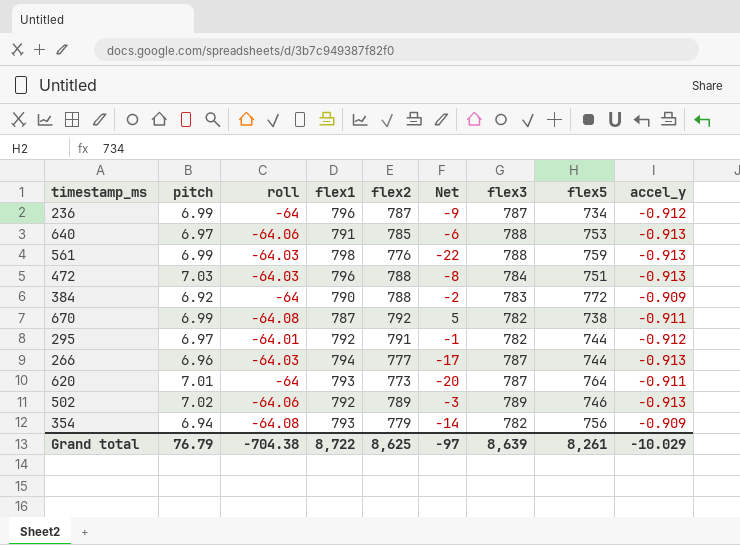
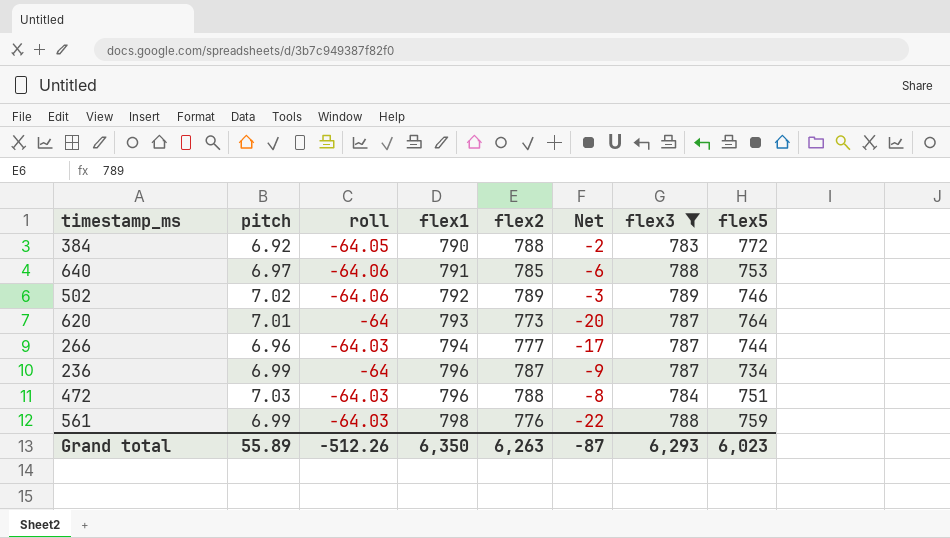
filter: none -> flex3 != 782
row order: none -> flex1 ascending
column accel_y | position: 9 -> none
384 | roll: -64 -> -64.05
Grand total | pitch: 76.79 -> 55.89
Grand total | roll: -704.38 -> -512.26
Grand total | flex1: 8,722 -> 6,350
Grand total | flex2: 8,625 -> 6,263
Grand total | Net: -97 -> -87
Grand total | flex3: 8,639 -> 6,293
Grand total | flex5: 8,261 -> 6,023

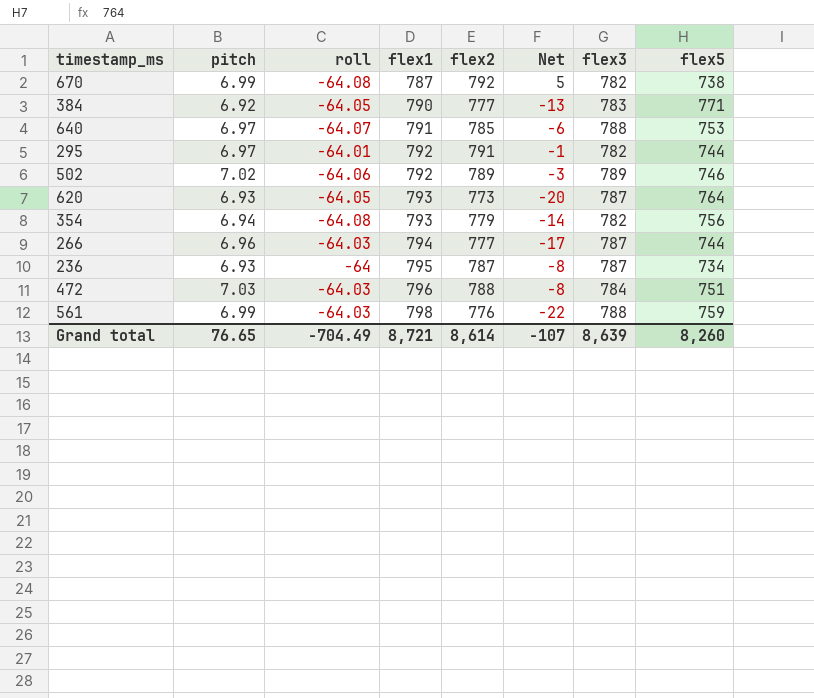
filter: flex3 != 782 -> none
384 | flex2: 788 -> 777
384 | Net: -2 -> -13
384 | flex5: 772 -> 771
640 | roll: -64.06 -> -64.07
620 | pitch: 7.01 -> 6.93
620 | roll: -64 -> -64.05
236 | pitch: 6.99 -> 6.93
236 | flex1: 796 -> 795
236 | Net: -9 -> -8
Grand total | pitch: 55.89 -> 76.65
Grand total | roll: -512.26 -> -704.49
Grand total | flex1: 6,350 -> 8,721
Grand total | flex2: 6,263 -> 8,614
Grand total | Net: -87 -> -107
Grand total | flex3: 6,293 -> 8,639
Grand total | flex5: 6,023 -> 8,260

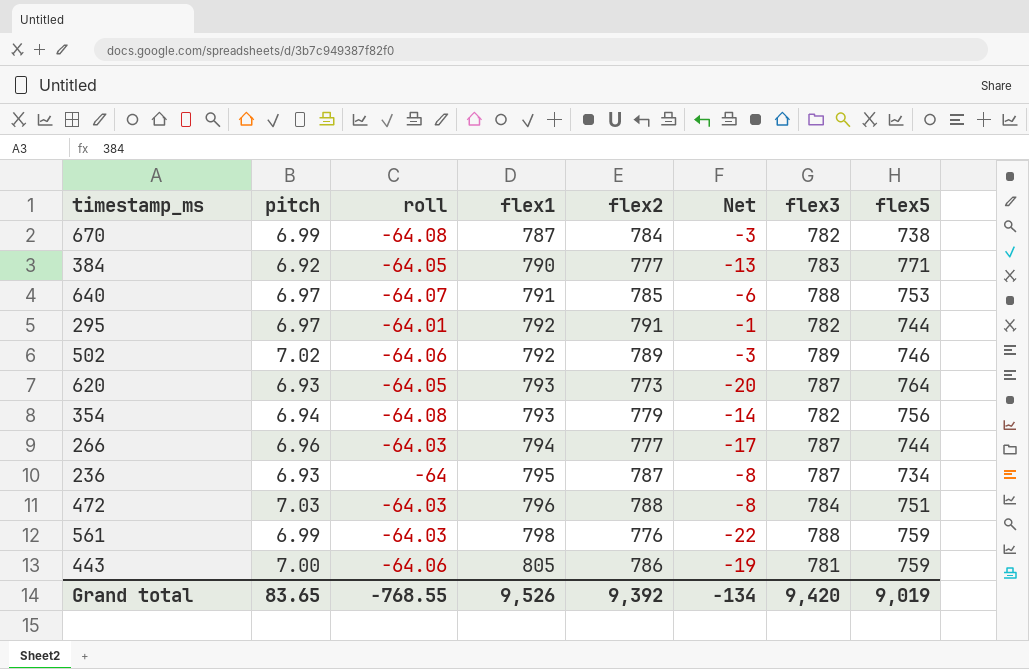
670 | flex2: 792 -> 784
670 | Net: 5 -> -3
row 443: none -> 7.00 | -64.06 | 805 | 786 | -19 | 781 | 759
Grand total | pitch: 76.65 -> 83.65
Grand total | roll: -704.49 -> -768.55
Grand total | flex1: 8,721 -> 9,526
Grand total | flex2: 8,614 -> 9,392
Grand total | Net: -107 -> -134
Grand total | flex3: 8,639 -> 9,420
Grand total | flex5: 8,260 -> 9,019

